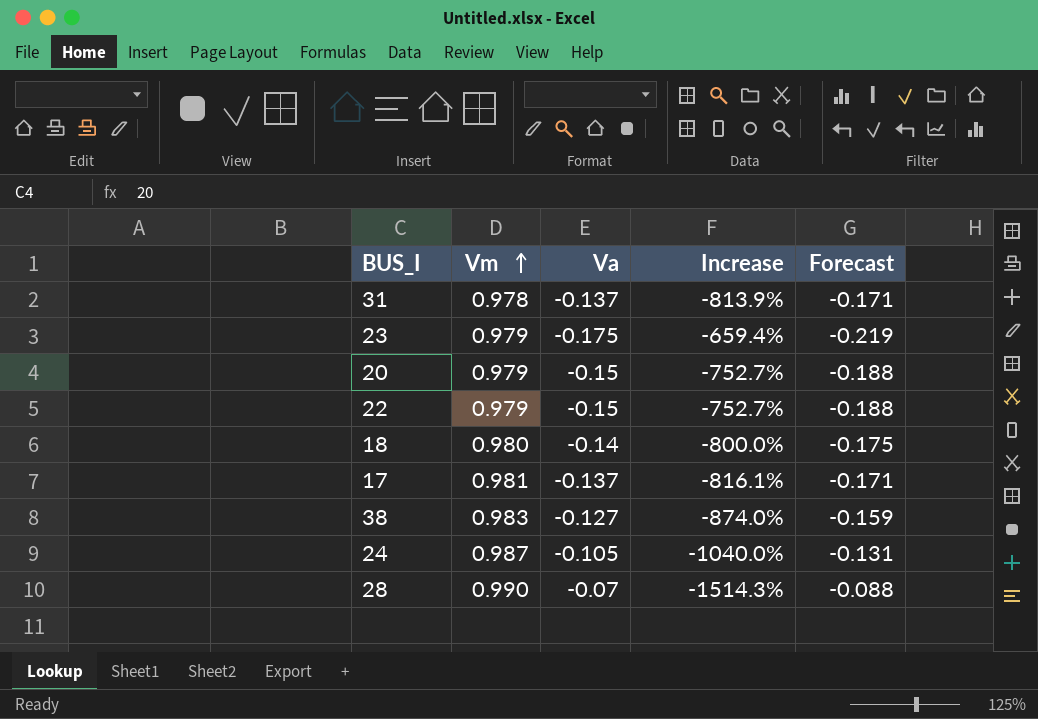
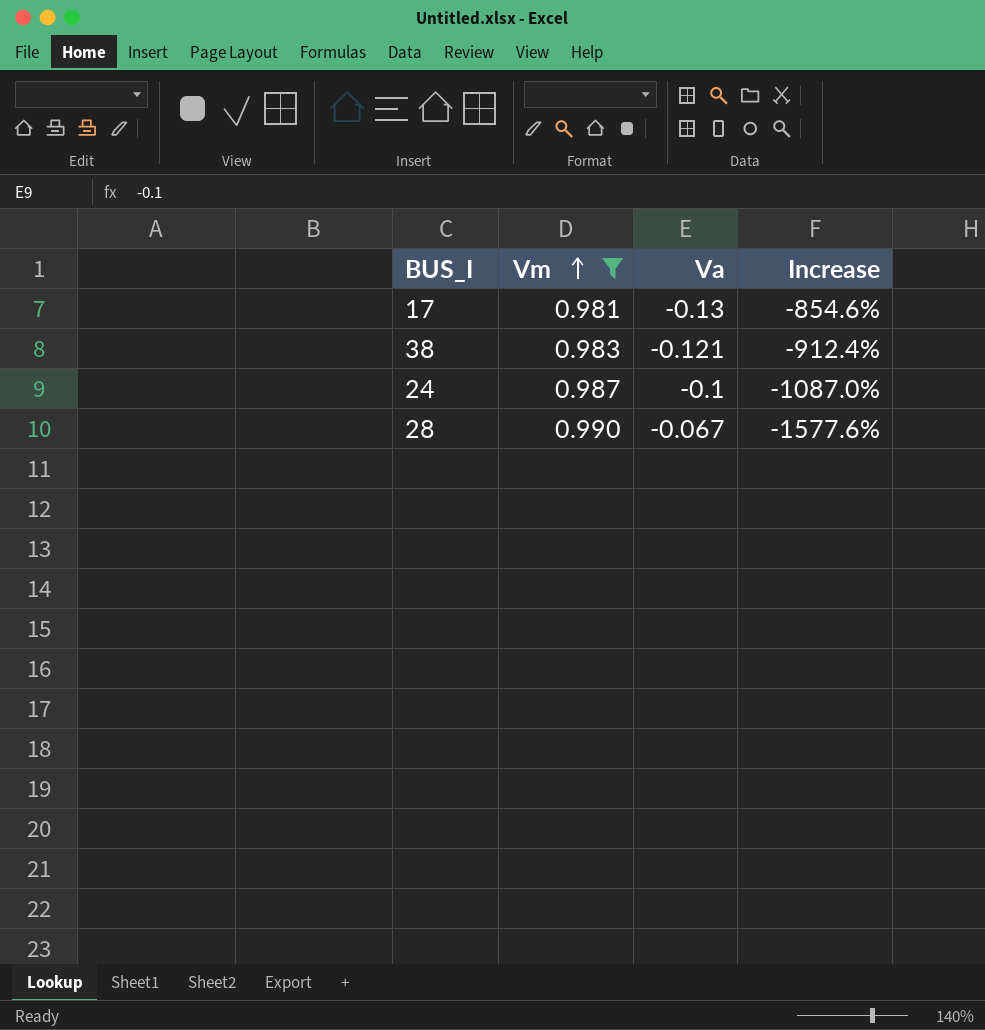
filter: none -> Vm >= 0.981
column Forecast | formula: [Va] * 1.25 -> none
17 | Va: -0.137 -> -0.13
17 | Increase: -816.1% -> -854.6%
38 | Va: -0.127 -> -0.121
38 | Increase: -874.0% -> -912.4%
24 | Va: -0.105 -> -0.1
24 | Increase: -1040.0% -> -1087.0%
28 | Va: -0.07 -> -0.067
28 | Increase: -1514.3% -> -1577.6%

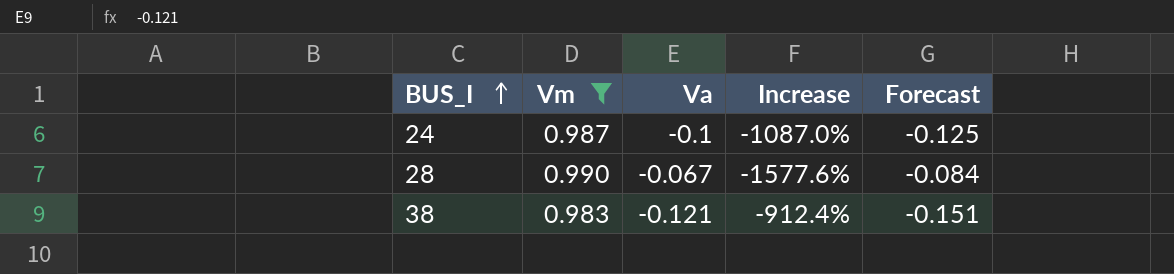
row order: Vm ascending -> BUS_I ascending
column Forecast | formula: none -> [Va] * 1.25
row 17: 0.981 | -0.13 | -854.6% -> none

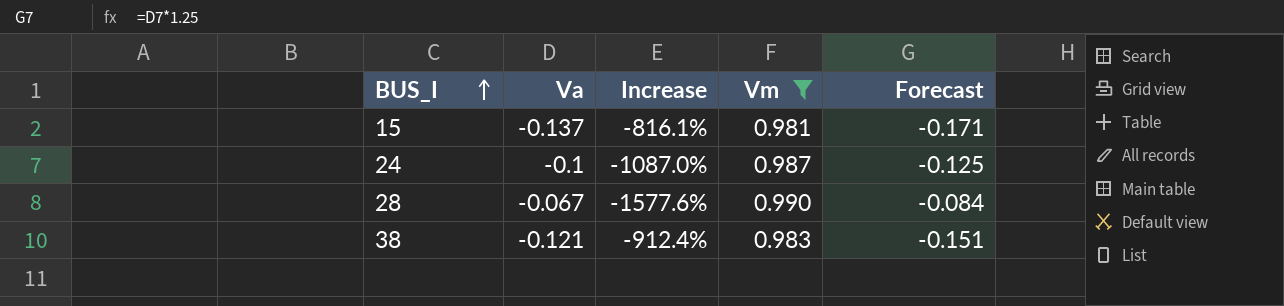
column Vm | position: 2 -> 4
row 15: none -> -0.137 | -816.1% | 0.981 | -0.171

